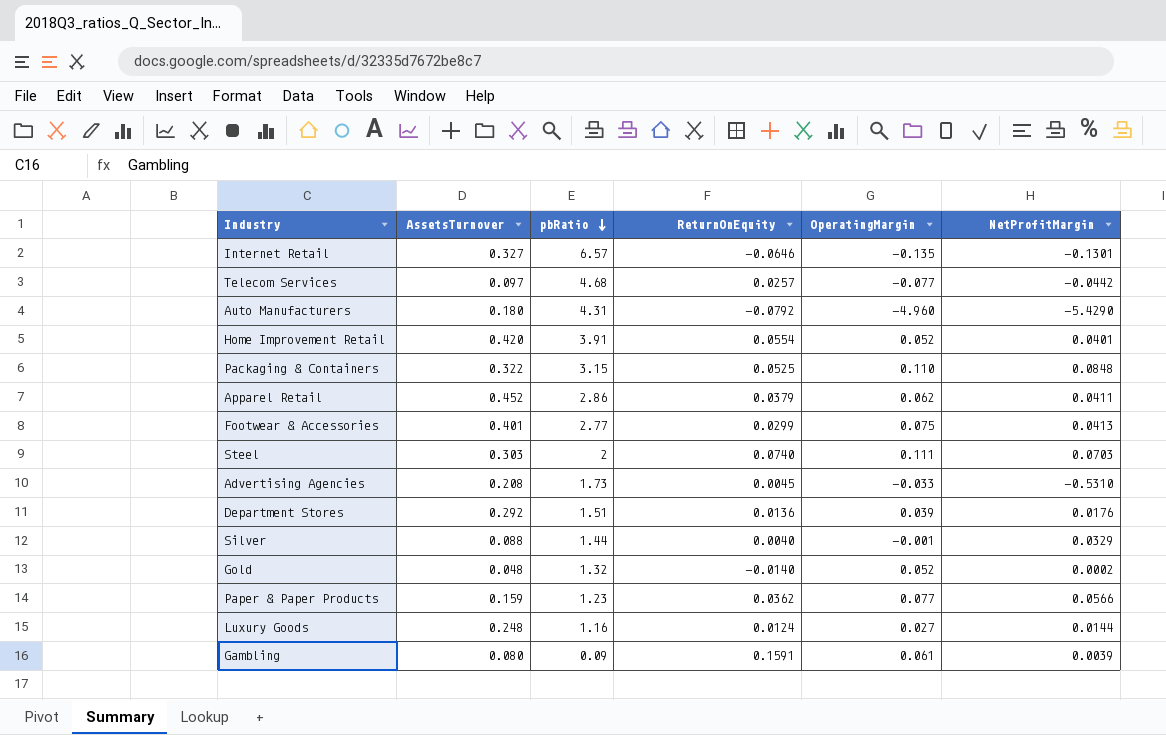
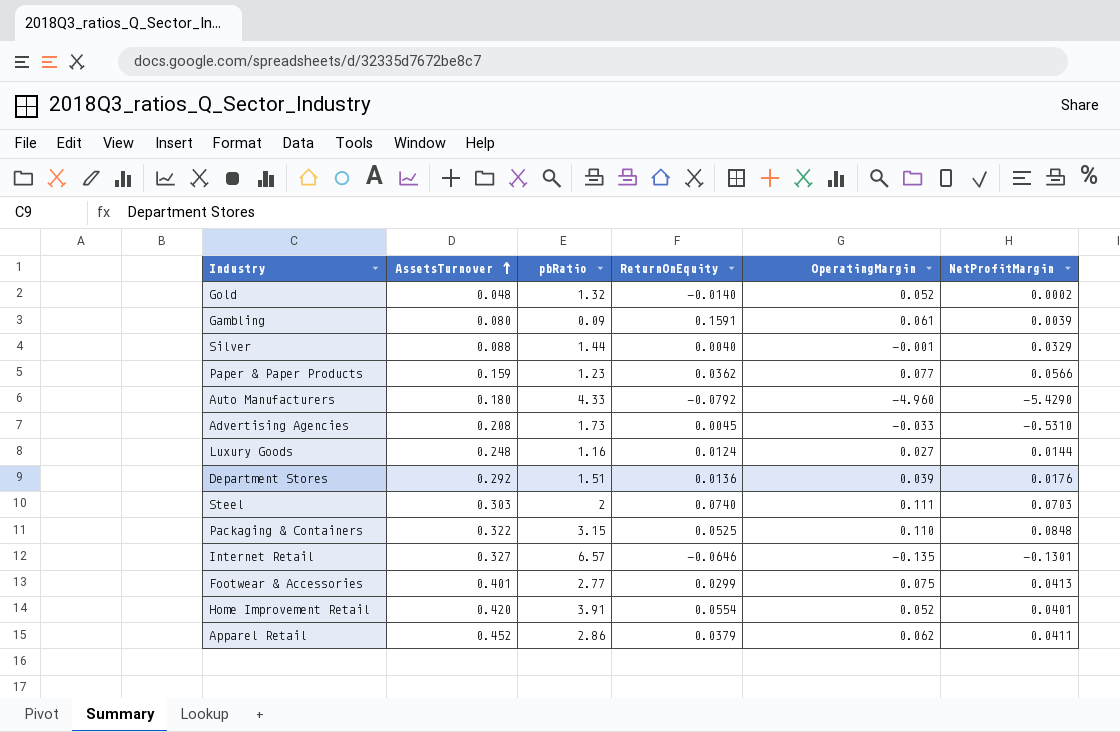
row order: pbRatio descending -> AssetsTurnover ascending
row Telecom Services: 0.097 | 4.68 | 0.0257 | -0.077 | -0.0442 -> none
Auto Manufacturers | pbRatio: 4.31 -> 4.33

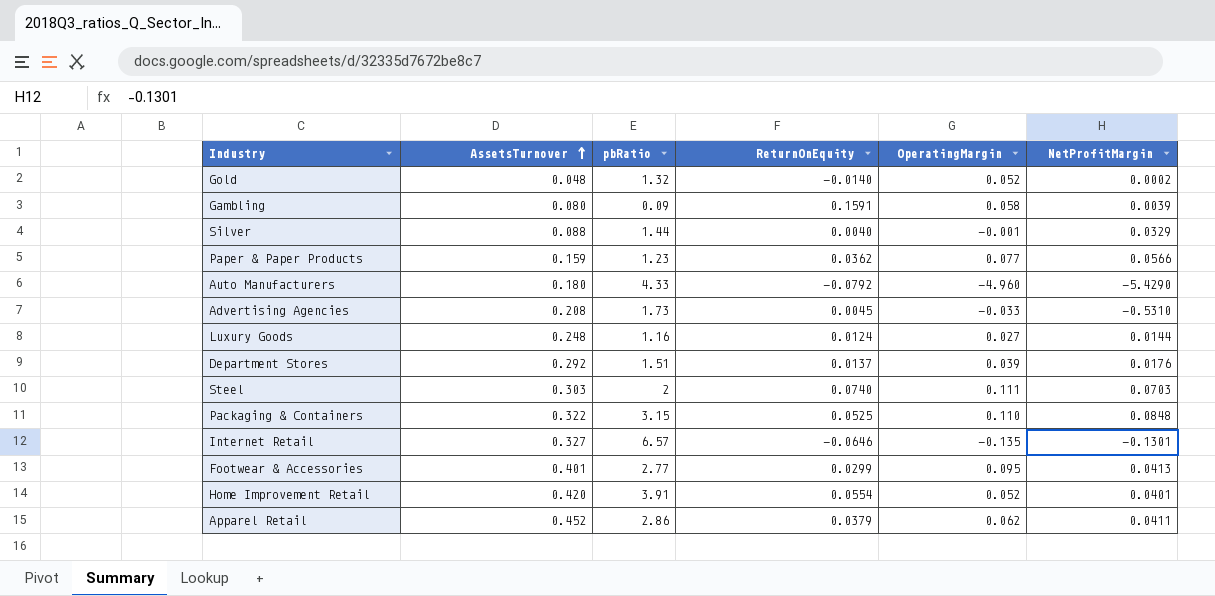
Gambling | OperatingMargin: 0.061 -> 0.058
Department Stores | ReturnOnEquity: 0.0136 -> 0.0137
Footwear & Accessories | OperatingMargin: 0.075 -> 0.095

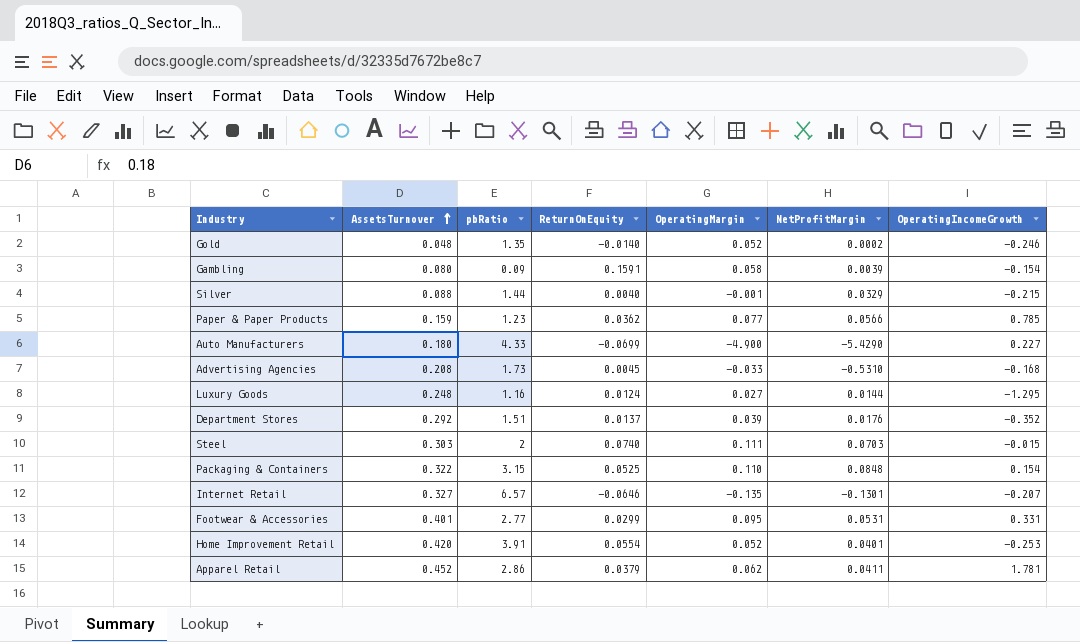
column OperatingIncomeGrowth | position: none -> 7
Gold | pbRatio: 1.32 -> 1.35
Auto Manufacturers | ReturnOnEquity: -0.0792 -> -0.0699
Auto Manufacturers | OperatingMargin: -4.960 -> -4.900
Footwear & Accessories | NetProfitMargin: 0.0413 -> 0.0531

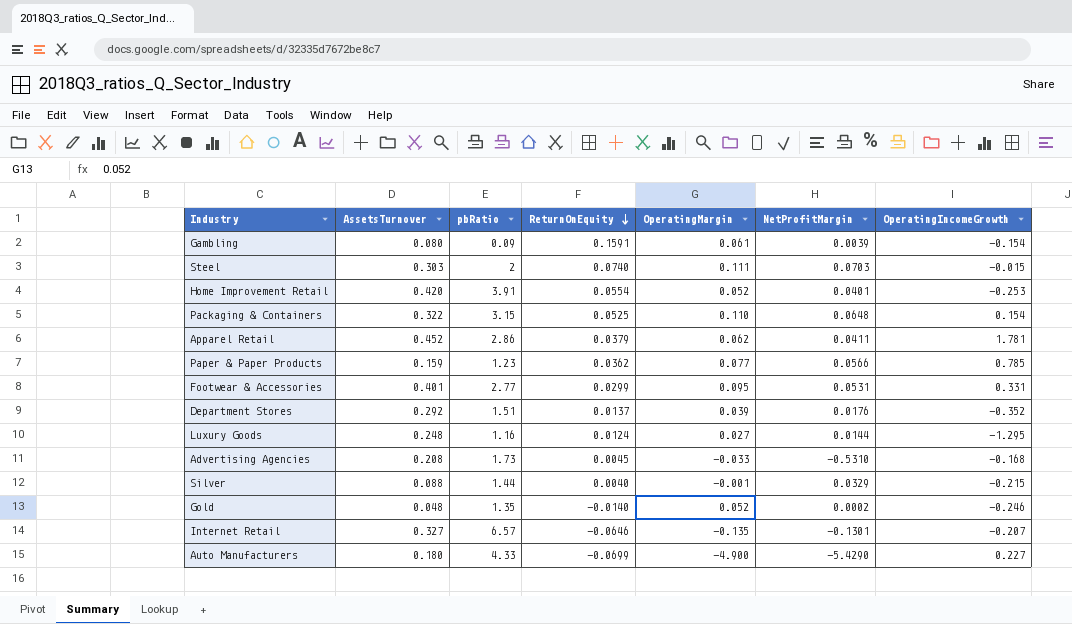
row order: AssetsTurnover ascending -> ReturnOnEquity descending
Gambling | OperatingMargin: 0.058 -> 0.061
Packaging & Containers | NetProfitMargin: 0.0848 -> 0.0648

